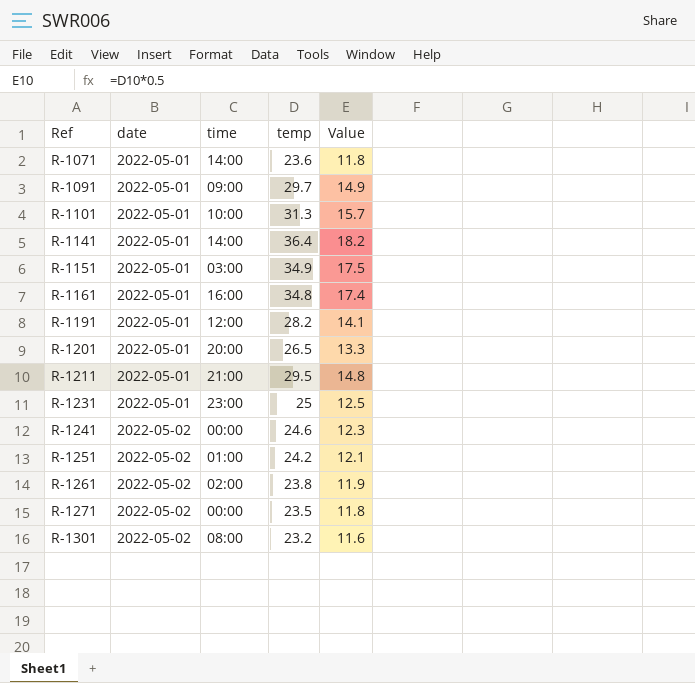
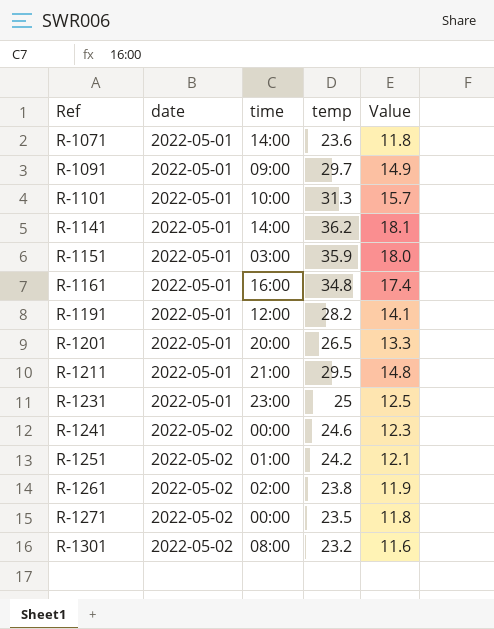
R-1141 | temp: 36.4 -> 36.2
R-1141 | Value: 18.2 -> 18.1
R-1151 | temp: 34.9 -> 35.9
R-1151 | Value: 17.5 -> 18.0

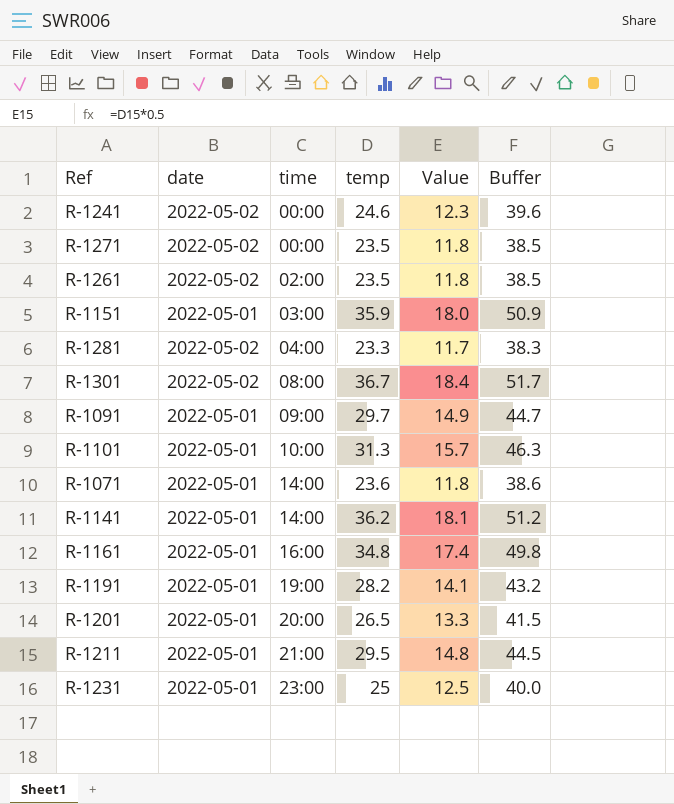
row order: Ref ascending -> time ascending
column Buffer | formula: none -> [temp] + 15
row R-1251: 2022-05-02 | 01:00 | 24.2 | 12.1 -> none
R-1261 | temp: 23.8 -> 23.5
R-1261 | Value: 11.9 -> 11.8
row R-1281: none -> 2022-05-02 | 04:00 | 23.3 | 11.7 | 38.3
R-1301 | temp: 23.2 -> 36.7
R-1301 | Value: 11.6 -> 18.4
R-1191 | time: 12:00 -> 19:00

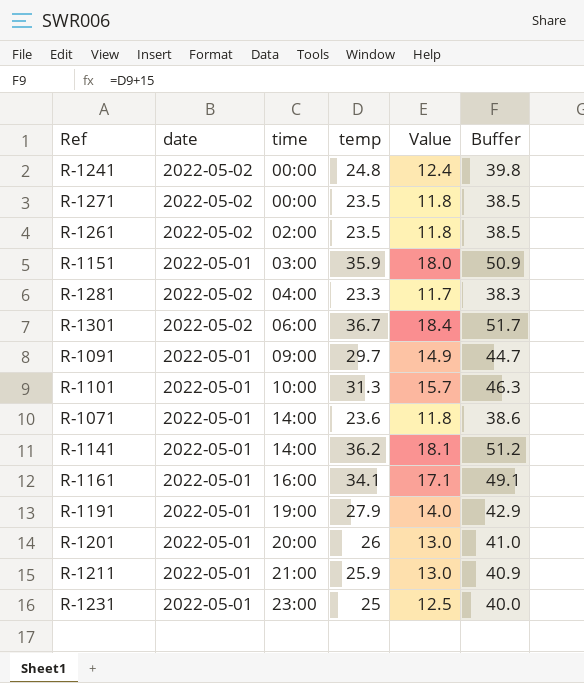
R-1241 | temp: 24.6 -> 24.8
R-1241 | Value: 12.3 -> 12.4
R-1241 | Buffer: 39.6 -> 39.8
R-1301 | time: 08:00 -> 06:00
R-1161 | temp: 34.8 -> 34.1
R-1161 | Value: 17.4 -> 17.1
R-1161 | Buffer: 49.8 -> 49.1
R-1191 | temp: 28.2 -> 27.9
R-1191 | Value: 14.1 -> 14.0
R-1191 | Buffer: 43.2 -> 42.9
R-1201 | temp: 26.5 -> 26
R-1201 | Value: 13.3 -> 13.0
R-1201 | Buffer: 41.5 -> 41.0
R-1211 | temp: 29.5 -> 25.9
R-1211 | Value: 14.8 -> 13.0
R-1211 | Buffer: 44.5 -> 40.9

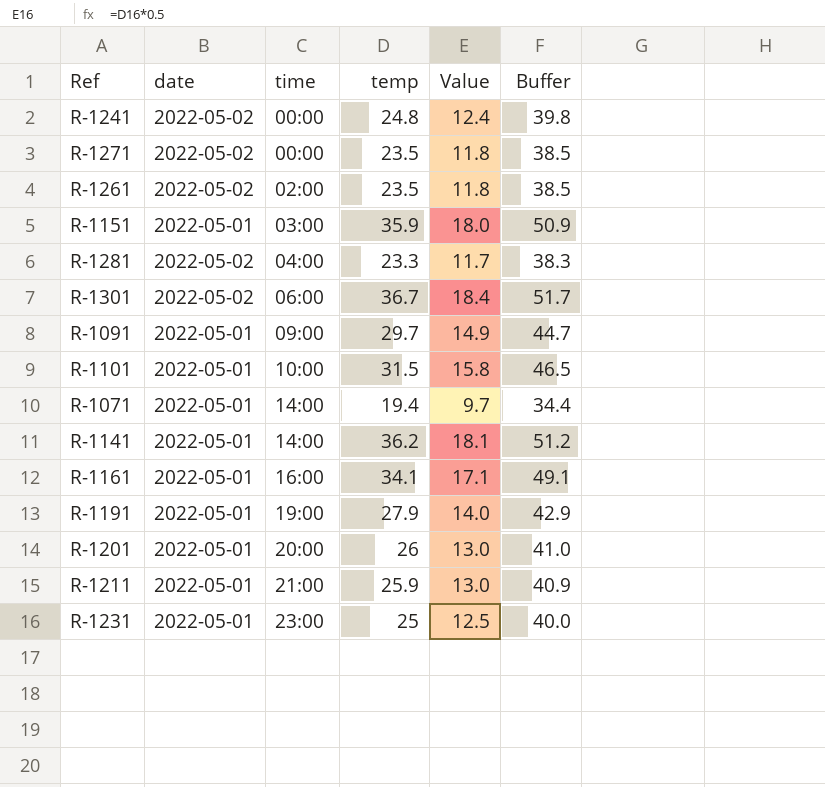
R-1101 | temp: 31.3 -> 31.5
R-1101 | Value: 15.7 -> 15.8
R-1101 | Buffer: 46.3 -> 46.5
R-1071 | temp: 23.6 -> 19.4
R-1071 | Value: 11.8 -> 9.7
R-1071 | Buffer: 38.6 -> 34.4

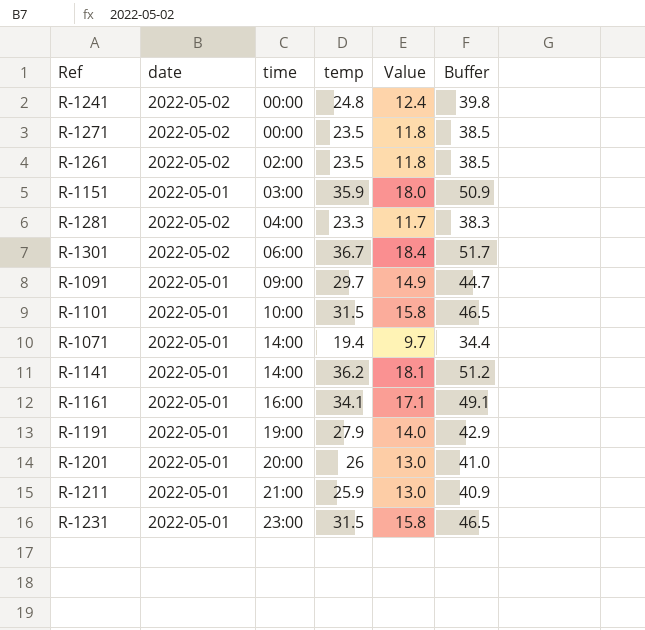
R-1231 | temp: 25 -> 31.5
R-1231 | Value: 12.5 -> 15.8
R-1231 | Buffer: 40.0 -> 46.5

